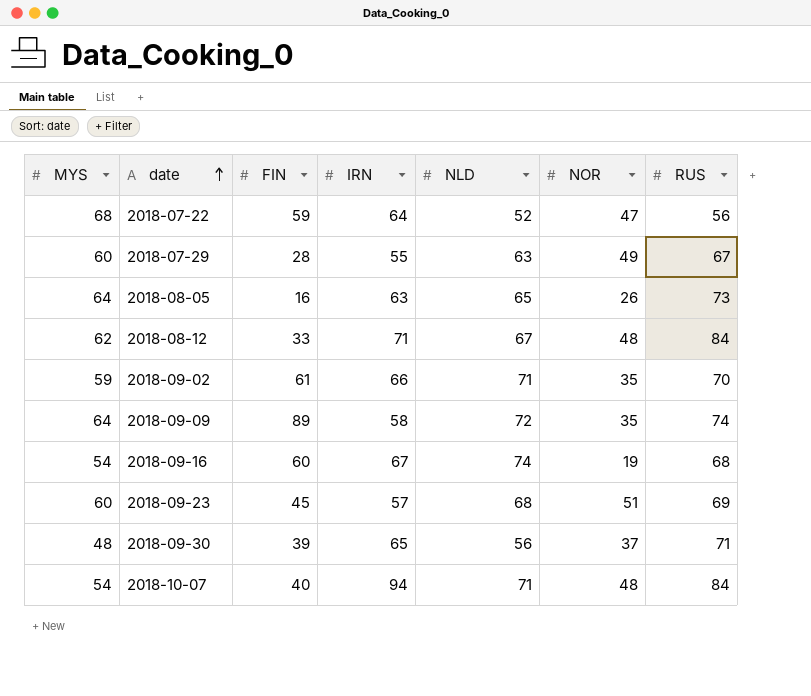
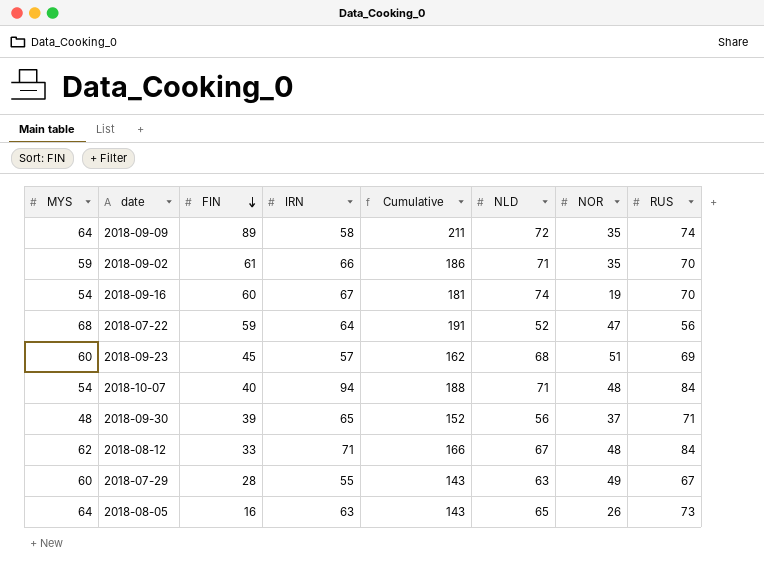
row order: date ascending -> FIN descending
column Cumulative | formula: none -> [MYS] + [FIN] + [IRN]
2018-09-16 | RUS: 68 -> 70

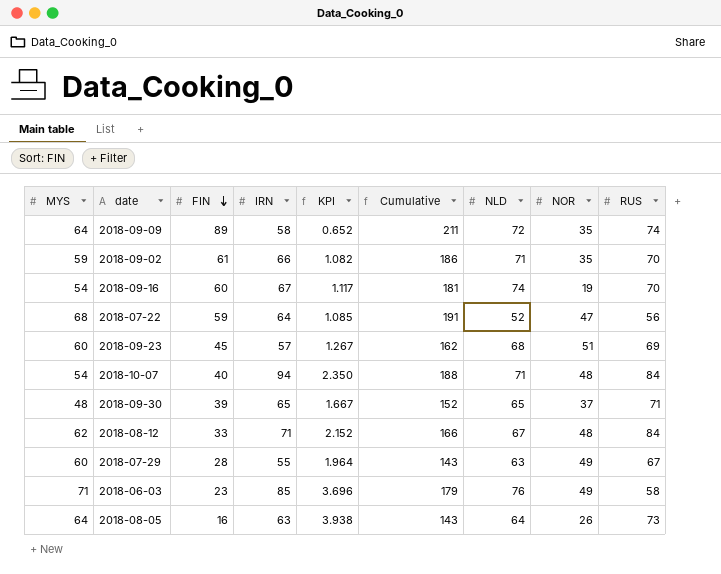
column KPI | formula: none -> [IRN] / [FIN]
2018-09-30 | NLD: 56 -> 65
row 2018-06-03: none -> 71 | 23 | 85 | 3.696 | 179 | 76 | 49 | 58
2018-08-05 | NLD: 65 -> 64

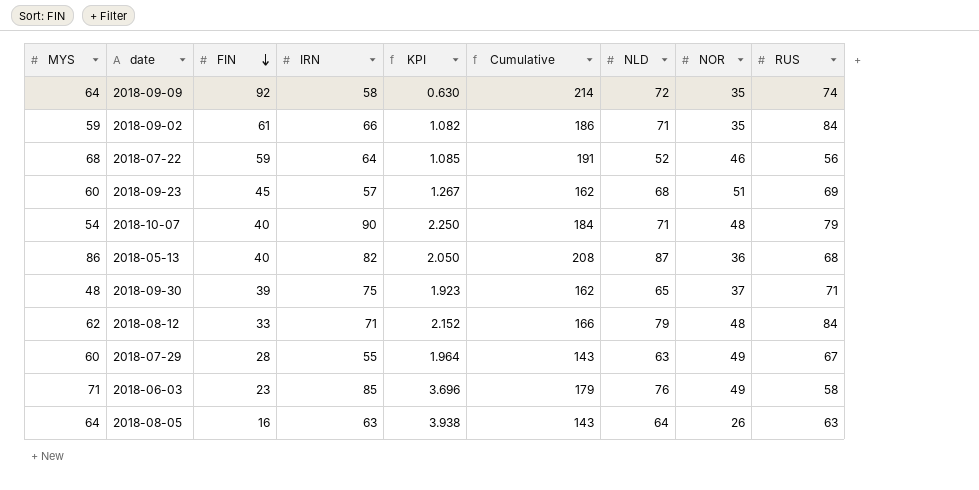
row 2018-09-16: 54 | 60 | 67 | 1.117 | 181 | 74 | 19 | 70 -> none
2018-09-09 | FIN: 89 -> 92
2018-09-09 | KPI: 0.652 -> 0.630
2018-09-09 | Cumulative: 211 -> 214
2018-09-02 | RUS: 70 -> 84
2018-07-22 | NOR: 47 -> 46
2018-10-07 | IRN: 94 -> 90
2018-10-07 | KPI: 2.350 -> 2.250
2018-10-07 | Cumulative: 188 -> 184
2018-10-07 | RUS: 84 -> 79
row 2018-05-13: none -> 86 | 40 | 82 | 2.050 | 208 | 87 | 36 | 68
2018-09-30 | IRN: 65 -> 75
2018-09-30 | KPI: 1.667 -> 1.923
2018-09-30 | Cumulative: 152 -> 162
2018-08-12 | NLD: 67 -> 79
2018-08-05 | RUS: 73 -> 63

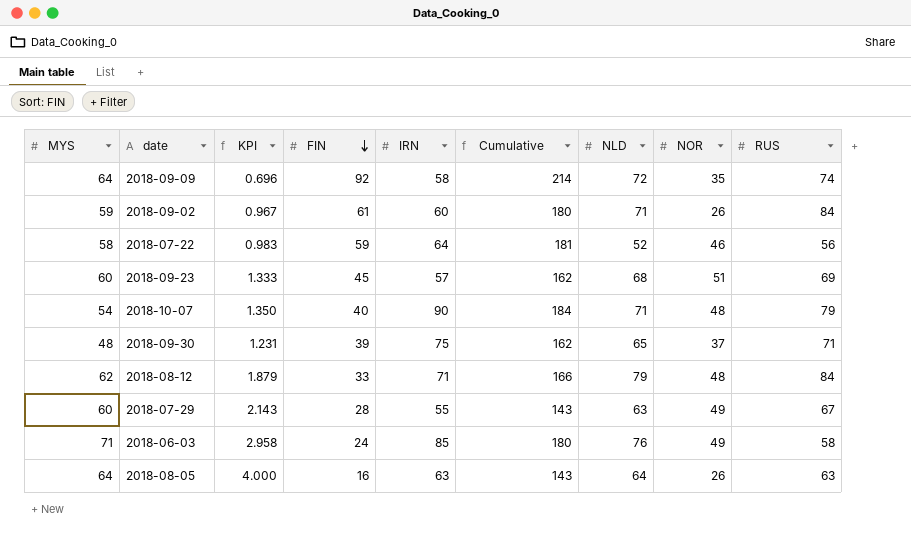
column KPI | formula: [IRN] / [FIN] -> [MYS] / [FIN]
column KPI | position: 5 -> 3
row 2018-05-13: 86 | 40 | 82 | 2.050 | 208 | 87 | 36 | 68 -> none
2018-09-02 | IRN: 66 -> 60
2018-09-02 | Cumulative: 186 -> 180
2018-09-02 | NOR: 35 -> 26
2018-07-22 | MYS: 68 -> 58
2018-07-22 | Cumulative: 191 -> 181
2018-06-03 | FIN: 23 -> 24
2018-06-03 | Cumulative: 179 -> 180

